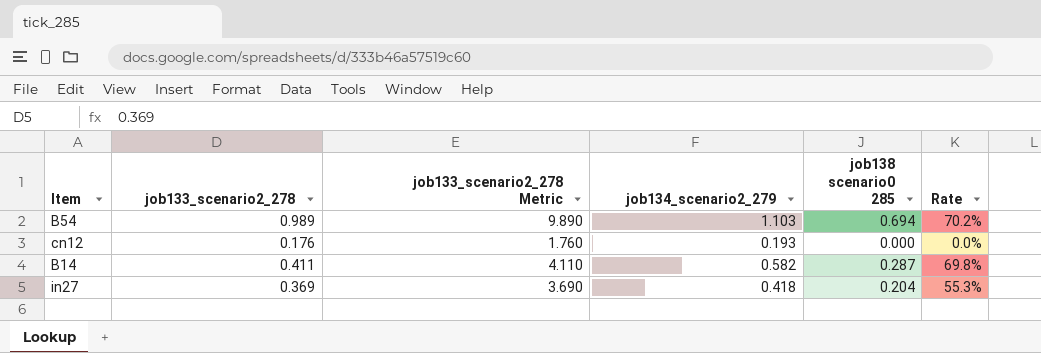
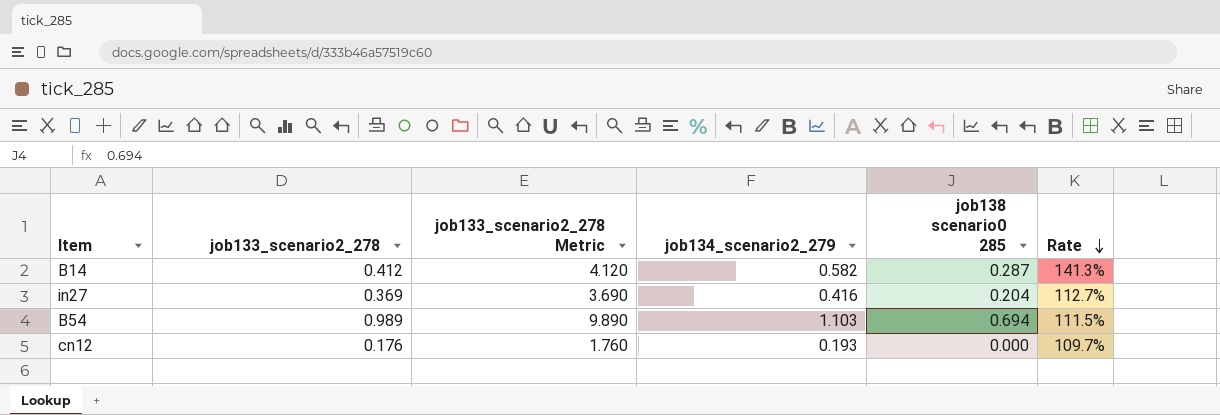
row order: none -> Rate descending
column Rate | formula: [job138 scenario0 285] / [job133_scenario2_278] -> [job134_scenario2_279] / [job133_scenario2_278]
B14 | job133_scenario2_278: 0.411 -> 0.412
B14 | job133_scenario2_278 Metric: 4.110 -> 4.120
in27 | job134_scenario2_279: 0.418 -> 0.416

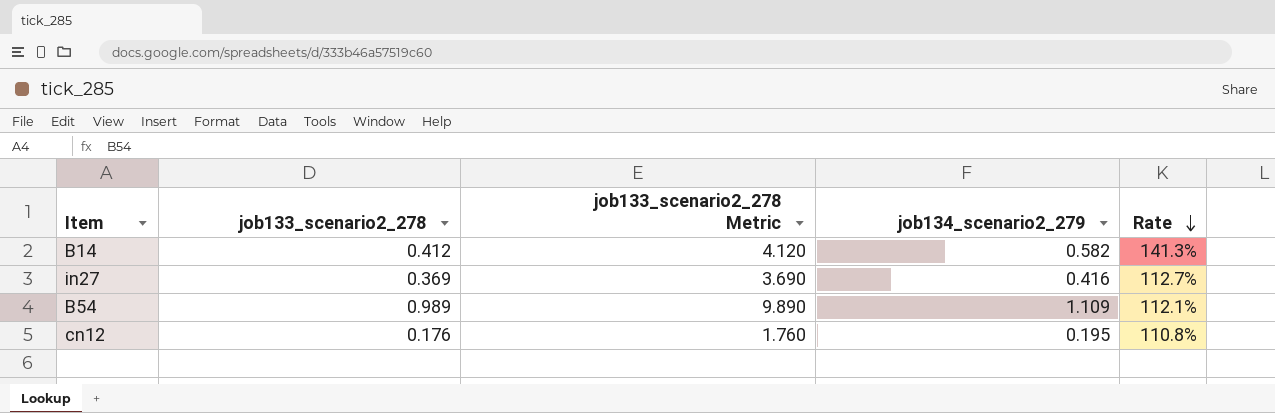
column job138 scenario0 285 | position: 5 -> none
B54 | job134_scenario2_279: 1.103 -> 1.109
B54 | Rate: 111.5% -> 112.1%
cn12 | job134_scenario2_279: 0.193 -> 0.195
cn12 | Rate: 109.7% -> 110.8%

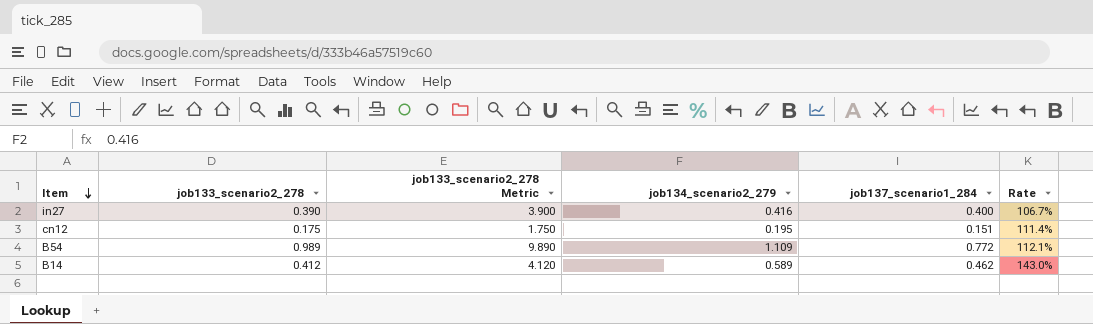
row order: Rate descending -> Item descending
column job137_scenario1_284 | position: none -> 5
in27 | job133_scenario2_278: 0.369 -> 0.390
in27 | job133_scenario2_278 Metric: 3.690 -> 3.900
in27 | Rate: 112.7% -> 106.7%
cn12 | job133_scenario2_278: 0.176 -> 0.175
cn12 | job133_scenario2_278 Metric: 1.760 -> 1.750
cn12 | Rate: 110.8% -> 111.4%
B14 | job134_scenario2_279: 0.582 -> 0.589
B14 | Rate: 141.3% -> 143.0%

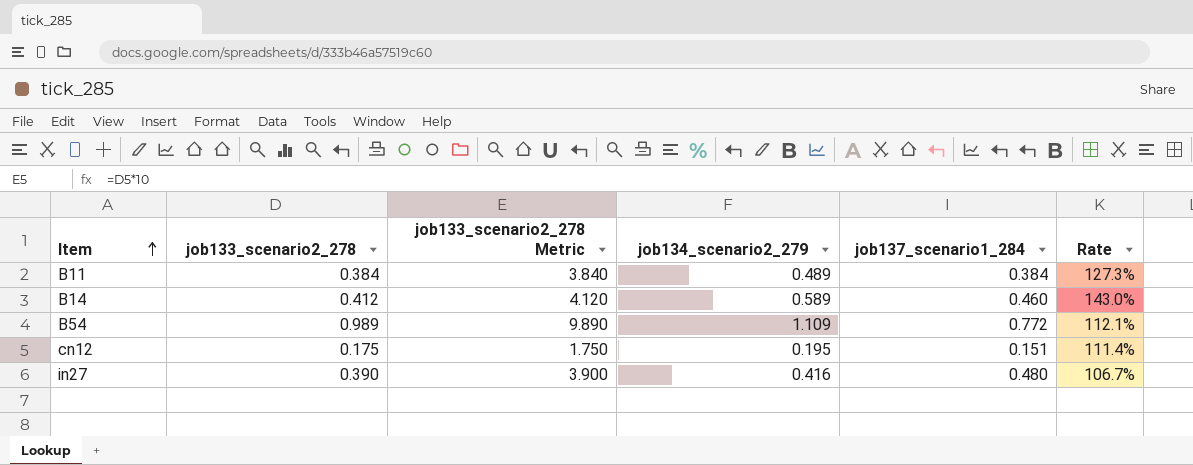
row order: Item descending -> Item ascending
row B11: none -> 0.384 | 3.840 | 0.489 | 0.384 | 127.3%
B14 | job137_scenario1_284: 0.462 -> 0.460
in27 | job137_scenario1_284: 0.400 -> 0.480

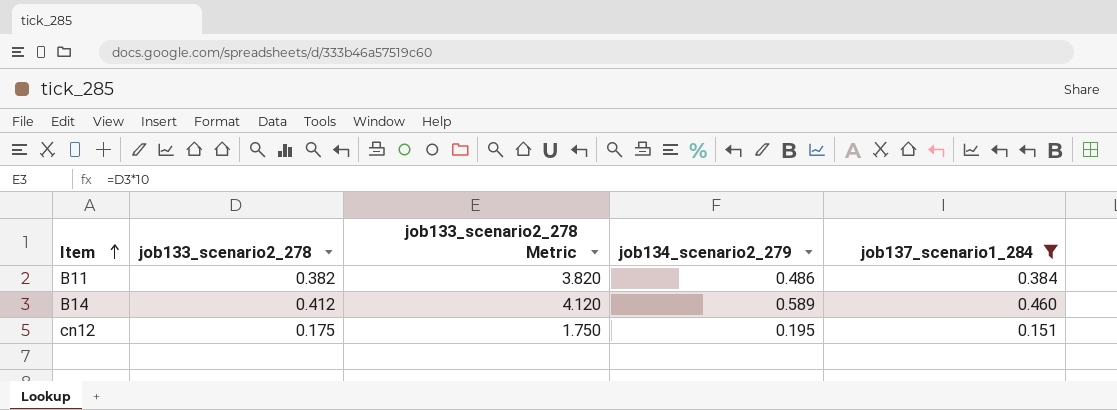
filter: none -> job137_scenario1_284 <= 0.460
column Rate | formula: [job134_scenario2_279] / [job133_scenario2_278] -> none
B11 | job133_scenario2_278: 0.384 -> 0.382
B11 | job133_scenario2_278 Metric: 3.840 -> 3.820
B11 | job134_scenario2_279: 0.489 -> 0.486

